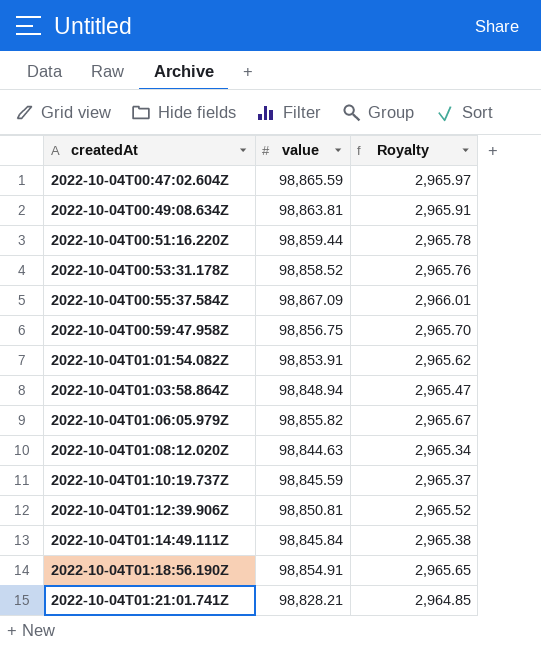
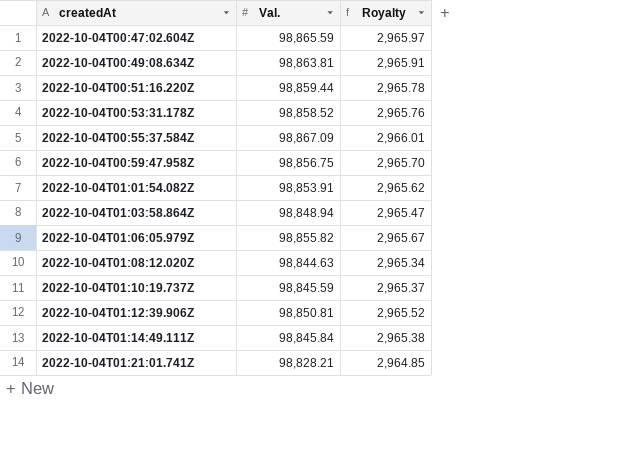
column name: value -> Val.
row 2022-10-04T01:18:56.190Z: 98,854.91 | 2,965.65 -> none

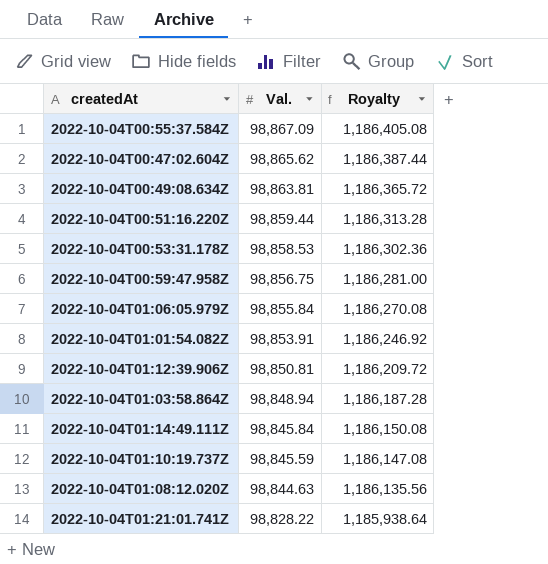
row order: createdAt ascending -> Val. descending
column Royalty | formula: [Val.] * 0.03 -> [Val.] * 12
2022-10-04T00:47:02.604Z | Val.: 98,865.59 -> 98,865.62
2022-10-04T00:53:31.178Z | Val.: 98,858.52 -> 98,858.53
2022-10-04T01:06:05.979Z | Val.: 98,855.82 -> 98,855.84
2022-10-04T01:21:01.741Z | Val.: 98,828.21 -> 98,828.22

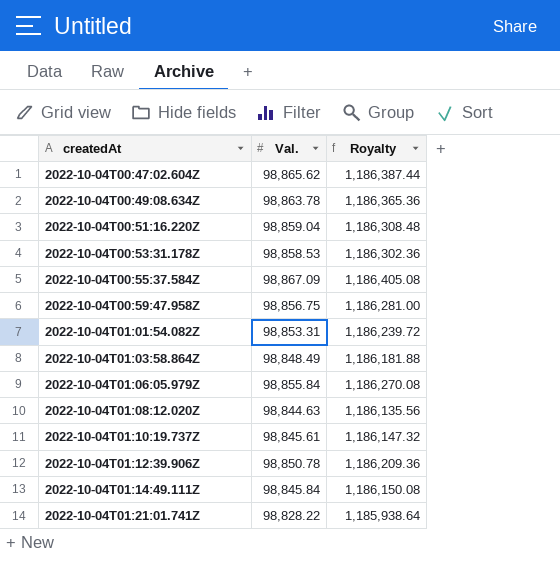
row order: Val. descending -> createdAt ascending
2022-10-04T00:49:08.634Z | Val.: 98,863.81 -> 98,863.78
2022-10-04T00:49:08.634Z | Royalty: 1,186,365.72 -> 1,186,365.36
2022-10-04T00:51:16.220Z | Val.: 98,859.44 -> 98,859.04
2022-10-04T00:51:16.220Z | Royalty: 1,186,313.28 -> 1,186,308.48
2022-10-04T01:01:54.082Z | Val.: 98,853.91 -> 98,853.31
2022-10-04T01:01:54.082Z | Royalty: 1,186,246.92 -> 1,186,239.72
2022-10-04T01:03:58.864Z | Val.: 98,848.94 -> 98,848.49
2022-10-04T01:03:58.864Z | Royalty: 1,186,187.28 -> 1,186,181.88
2022-10-04T01:10:19.737Z | Val.: 98,845.59 -> 98,845.61
2022-10-04T01:10:19.737Z | Royalty: 1,186,147.08 -> 1,186,147.32
2022-10-04T01:12:39.906Z | Val.: 98,850.81 -> 98,850.78
2022-10-04T01:12:39.906Z | Royalty: 1,186,209.72 -> 1,186,209.36

